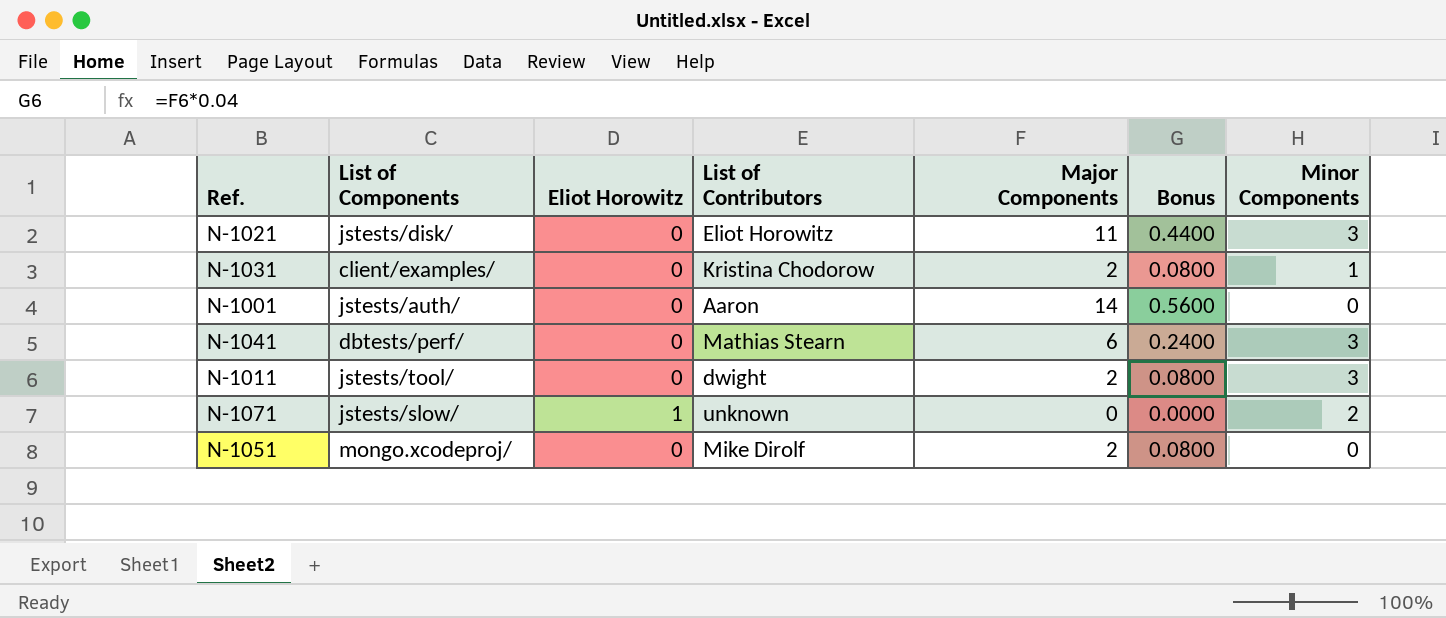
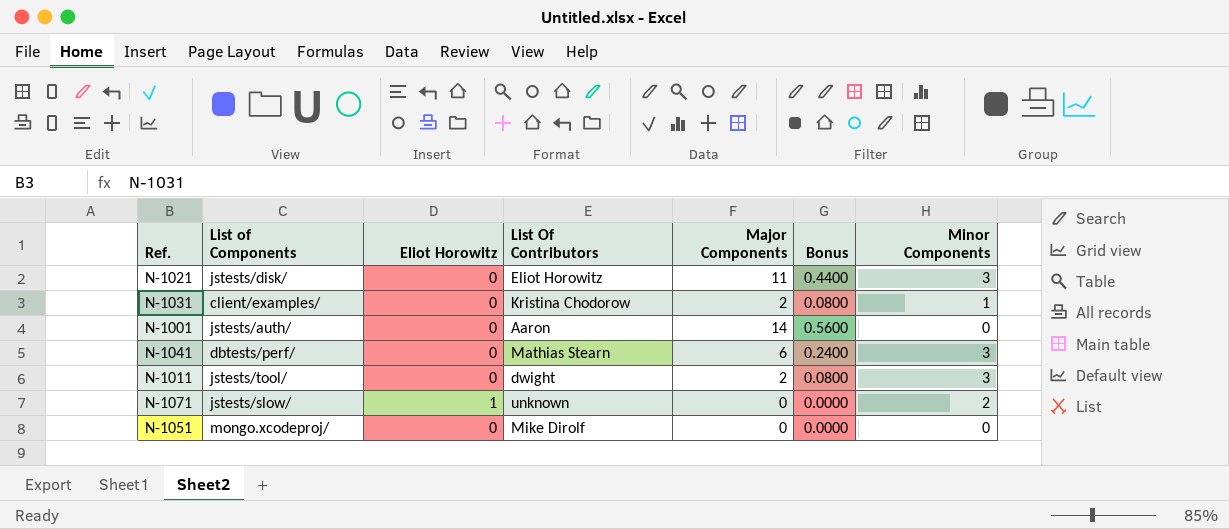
column name: List of Contributors -> List Of Contributors
N-1051 | Major Components: 2 -> 0
N-1051 | Bonus: 0.0800 -> 0.0000

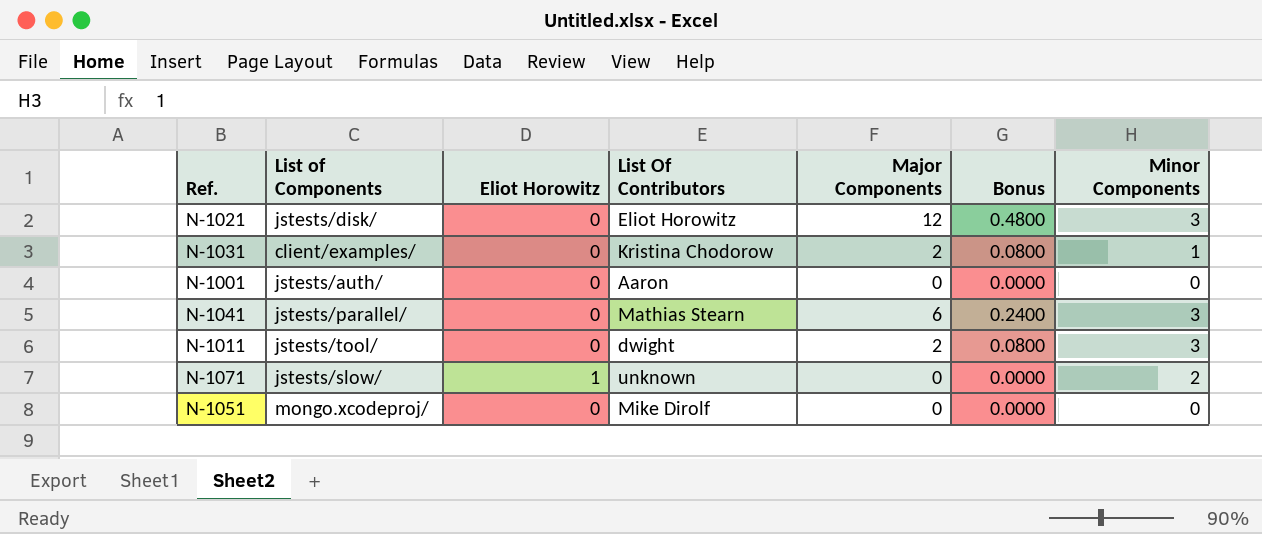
N-1021 | Major Components: 11 -> 12
N-1021 | Bonus: 0.4400 -> 0.4800
N-1001 | Major Components: 14 -> 0
N-1001 | Bonus: 0.5600 -> 0.0000
N-1041 | List of Components: dbtests/perf/ -> jstests/parallel/

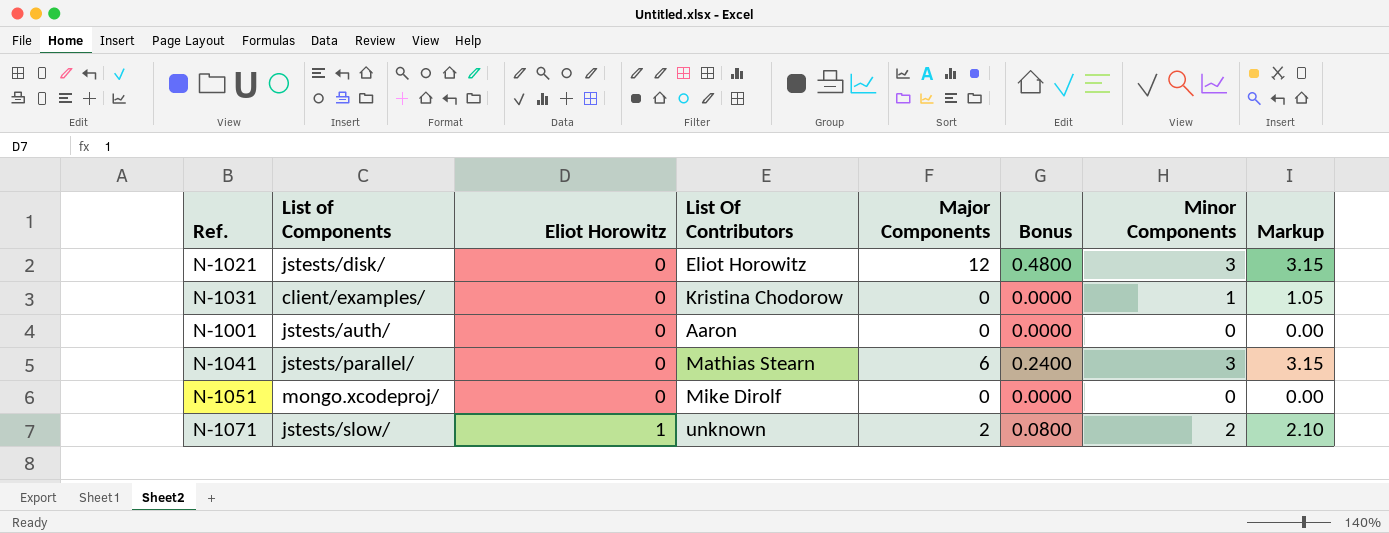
row order: none -> Eliot Horowitz ascending
column Markup | formula: none -> [Minor Components] * 1.05
row N-1011: jstests/tool/ | 0 | dwight | 2 | 0.0800 | 3 -> none
N-1031 | Major Components: 2 -> 0
N-1031 | Bonus: 0.0800 -> 0.0000
N-1071 | Major Components: 0 -> 2
N-1071 | Bonus: 0.0000 -> 0.0800

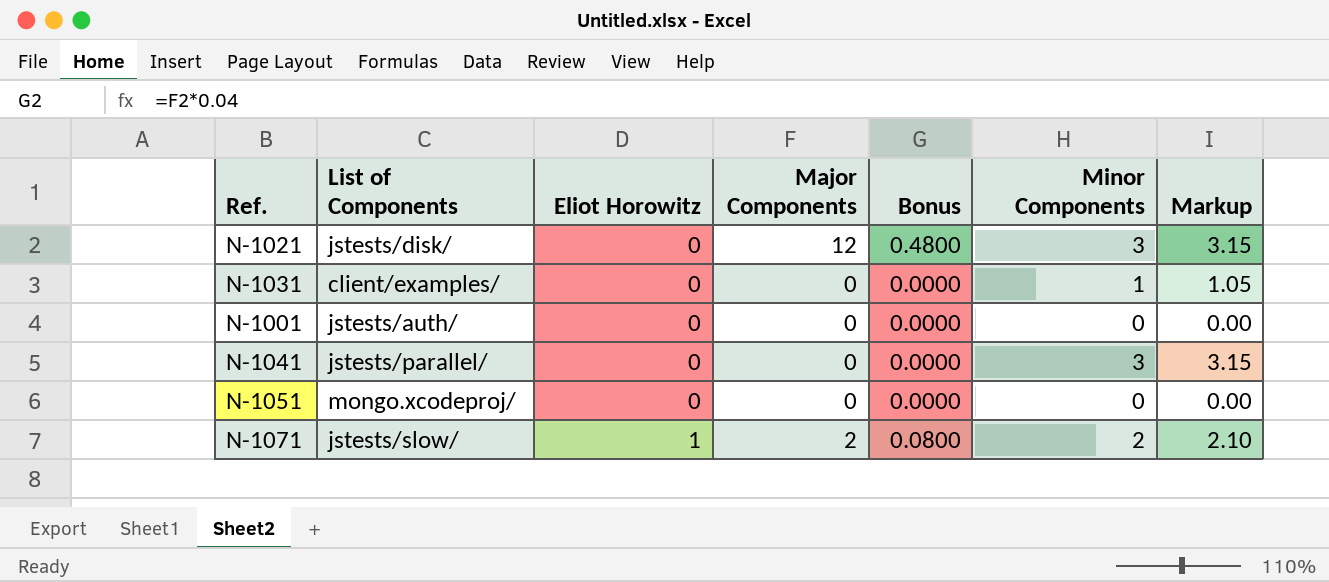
column List Of Contributors | position: 4 -> none
N-1041 | Major Components: 6 -> 0
N-1041 | Bonus: 0.2400 -> 0.0000

